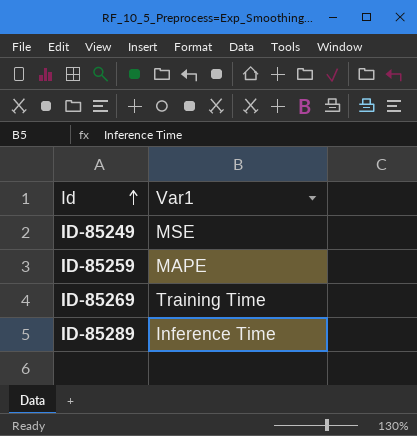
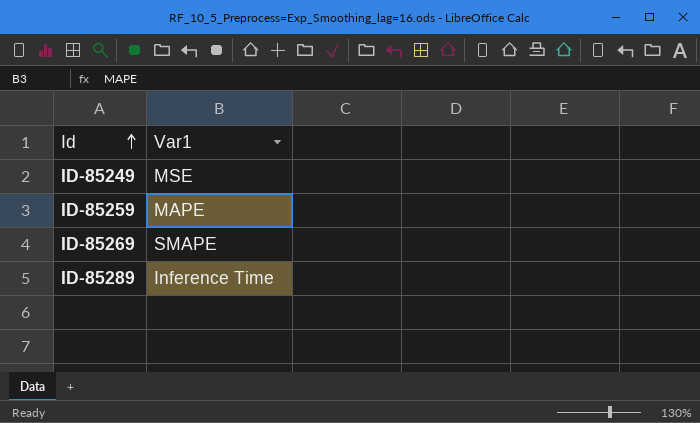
ID-85269 | Var1: Training Time -> SMAPE

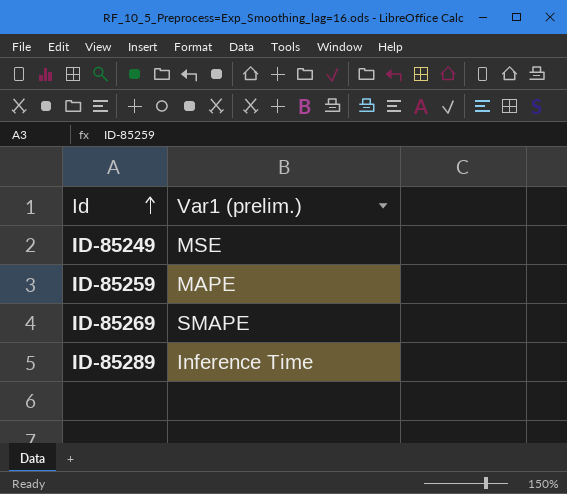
column name: Var1 -> Var1 (prelim.)

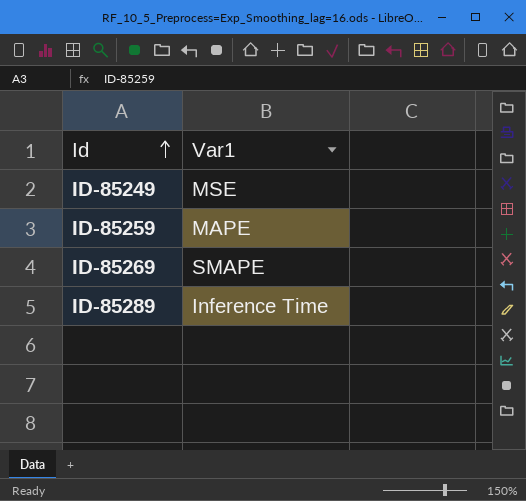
column name: Var1 (prelim.) -> Var1

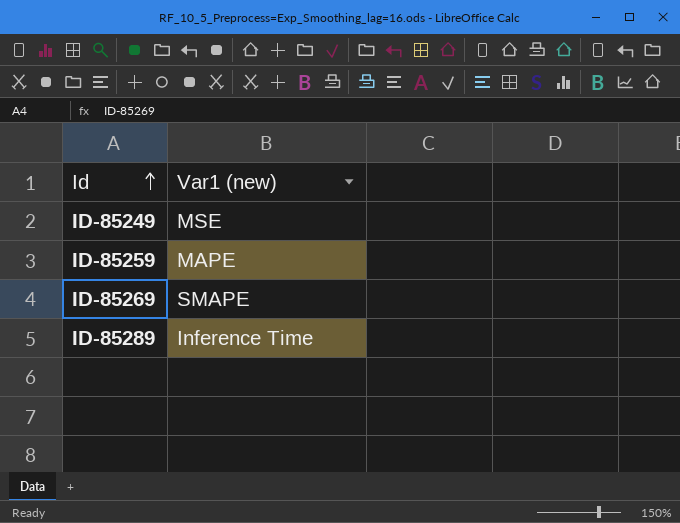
column name: Var1 -> Var1 (new)

